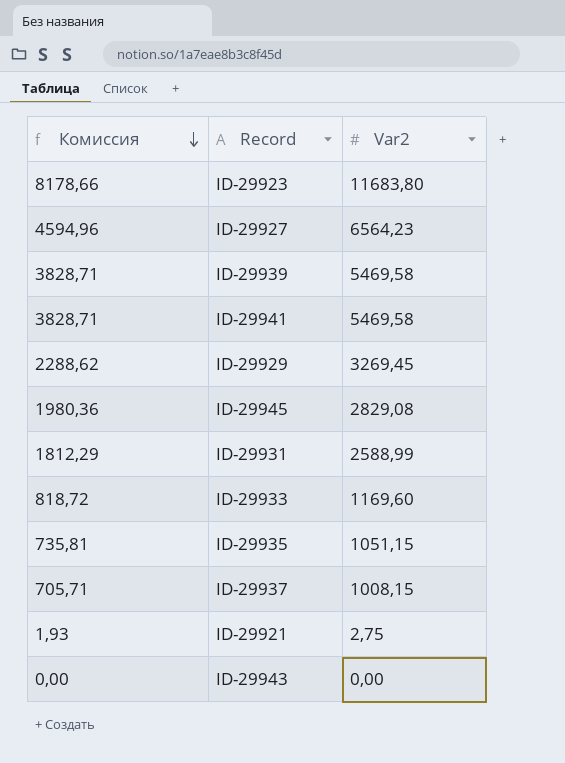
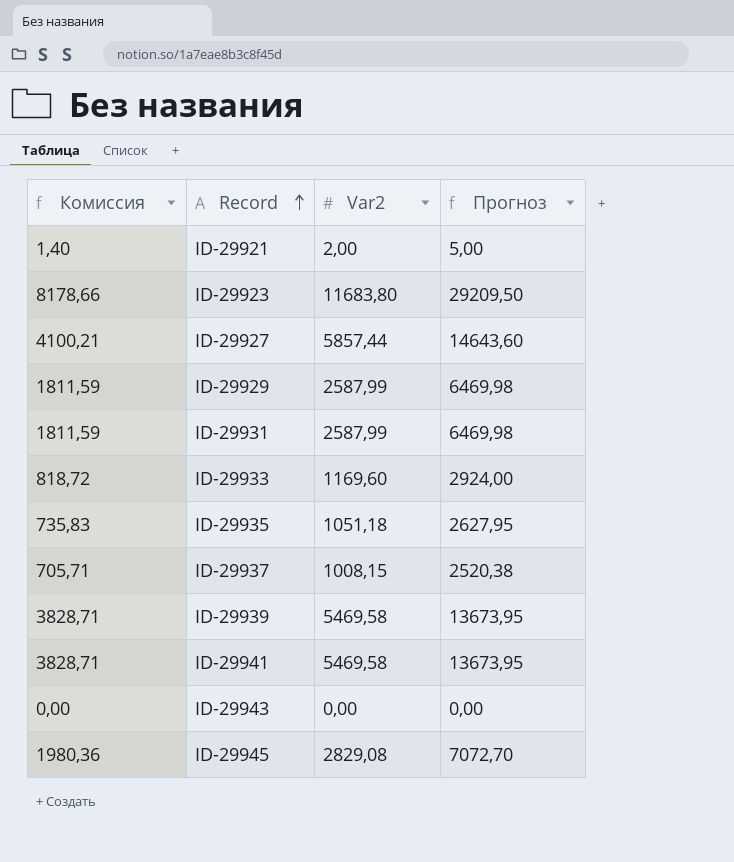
row order: Комиссия descending -> Record ascending
column Прогноз | formula: none -> [Var2] * 2,5
ID-29921 | Комиссия: 1,93 -> 1,40
ID-29921 | Var2: 2,75 -> 2,00
ID-29927 | Комиссия: 4594,96 -> 4100,21
ID-29927 | Var2: 6564,23 -> 5857,44
ID-29929 | Комиссия: 2288,62 -> 1811,59
ID-29929 | Var2: 3269,45 -> 2587,99
ID-29931 | Комиссия: 1812,29 -> 1811,59
ID-29931 | Var2: 2588,99 -> 2587,99
ID-29935 | Комиссия: 735,81 -> 735,83
ID-29935 | Var2: 1051,15 -> 1051,18

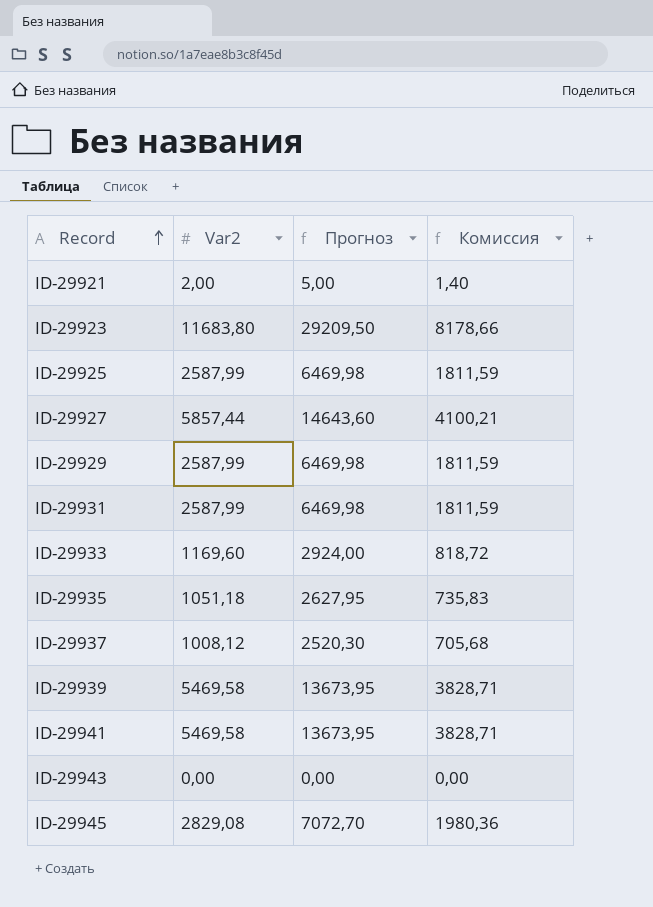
column Комиссия | position: 1 -> 4
row ID-29925: none -> 2587,99 | 6469,98 | 1811,59
ID-29937 | Var2: 1008,15 -> 1008,12
ID-29937 | Прогноз: 2520,38 -> 2520,30
ID-29937 | Комиссия: 705,71 -> 705,68

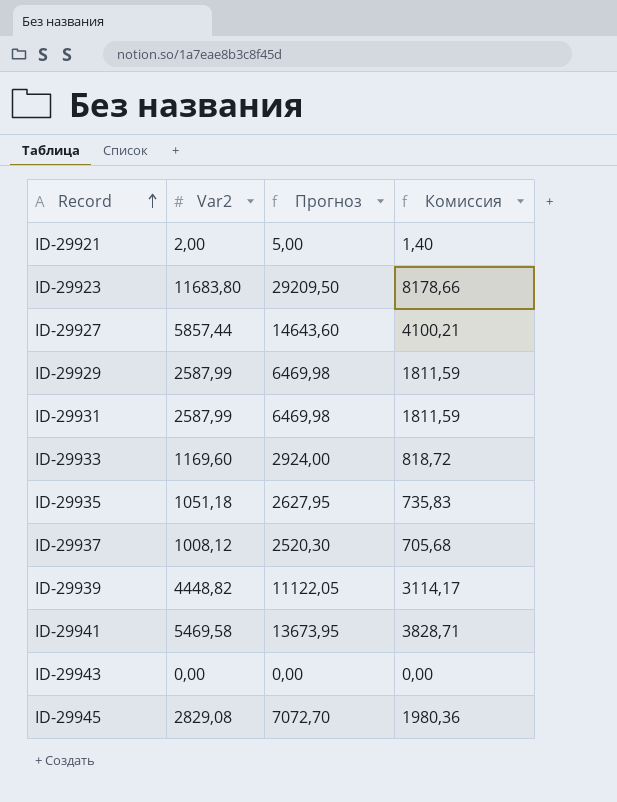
row ID-29925: 2587,99 | 6469,98 | 1811,59 -> none
ID-29939 | Var2: 5469,58 -> 4448,82
ID-29939 | Прогноз: 13673,95 -> 11122,05
ID-29939 | Комиссия: 3828,71 -> 3114,17

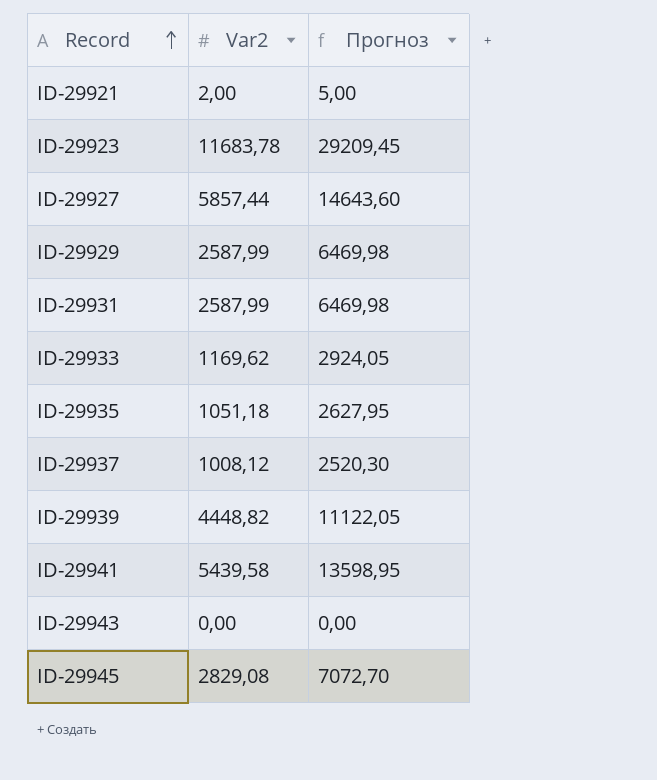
column Комиссия | formula: [Var2] * 0,7 -> none
ID-29923 | Var2: 11683,80 -> 11683,78
ID-29923 | Прогноз: 29209,50 -> 29209,45
ID-29933 | Var2: 1169,60 -> 1169,62
ID-29933 | Прогноз: 2924,00 -> 2924,05
ID-29941 | Var2: 5469,58 -> 5439,58
ID-29941 | Прогноз: 13673,95 -> 13598,95

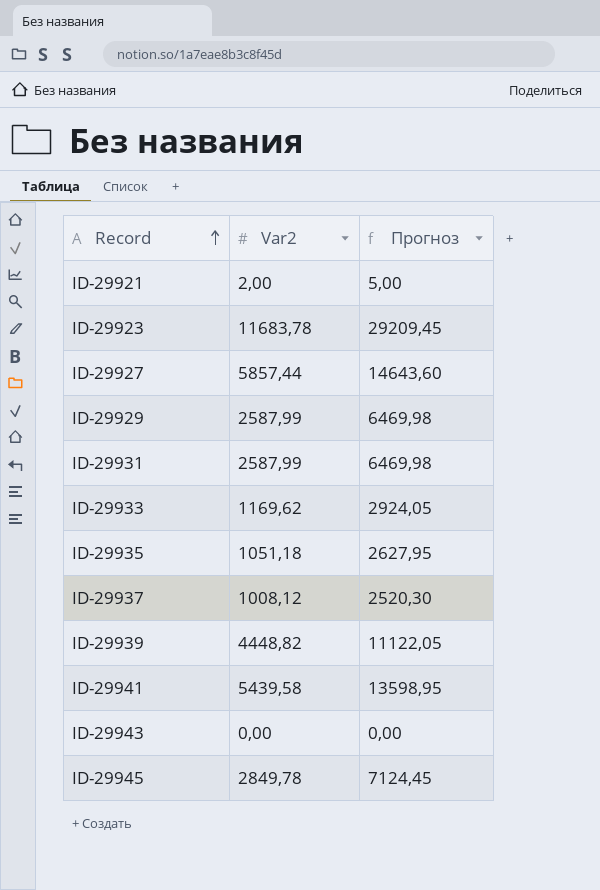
ID-29945 | Var2: 2829,08 -> 2849,78
ID-29945 | Прогноз: 7072,70 -> 7124,45

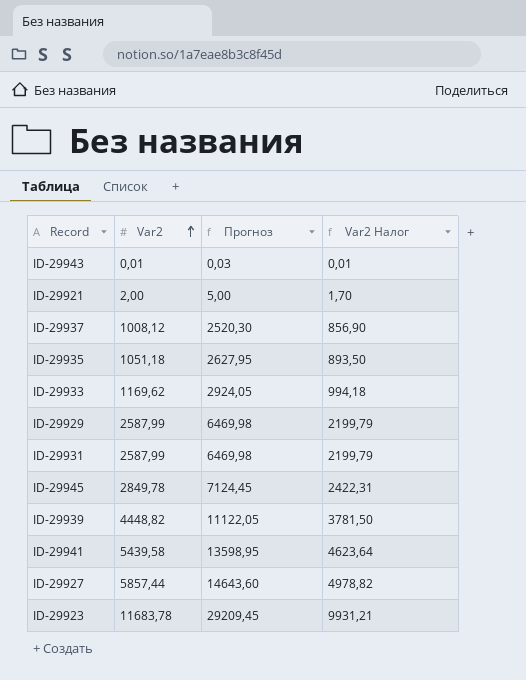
row order: Record ascending -> Var2 ascending
column Var2 Налог | formula: none -> [Var2] * 0,85
ID-29943 | Var2: 0,00 -> 0,01
ID-29943 | Прогноз: 0,00 -> 0,03

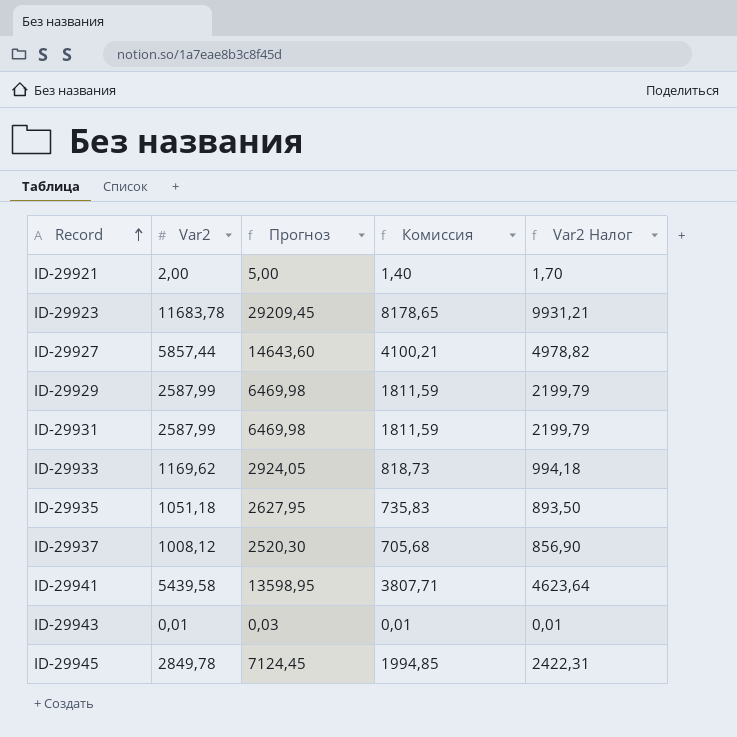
row order: Var2 ascending -> Record ascending
column Комиссия | formula: none -> [Var2] * 0,7
row ID-29939: 4448,82 | 11122,05 | 3781,50 -> none

